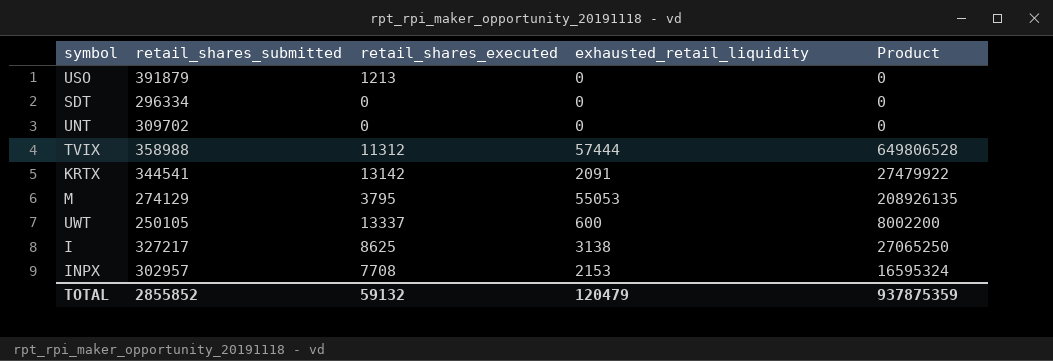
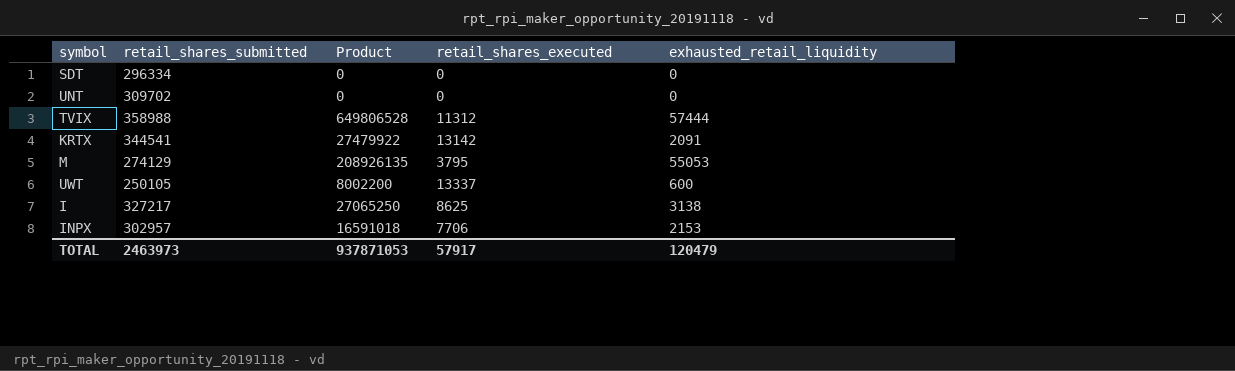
column Product | position: 5 -> 3
row USO: 391879 | 1213 | 0 | 0 -> none
INPX | Product: 16595324 -> 16591018
INPX | retail_shares_executed: 7708 -> 7706
TOTAL | retail_shares_submitted: 2855852 -> 2463973
TOTAL | Product: 937875359 -> 937871053
TOTAL | retail_shares_executed: 59132 -> 57917

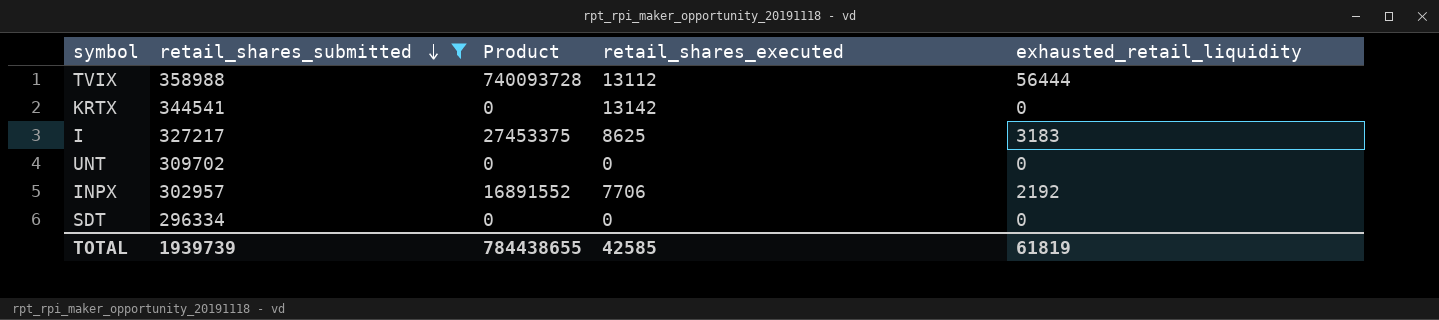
filter: none -> retail_shares_submitted >= 296334
row order: none -> retail_shares_submitted descending
TVIX | Product: 649806528 -> 740093728
TVIX | retail_shares_executed: 11312 -> 13112
TVIX | exhausted_retail_liquidity: 57444 -> 56444
KRTX | Product: 27479922 -> 0
KRTX | exhausted_retail_liquidity: 2091 -> 0
I | Product: 27065250 -> 27453375
I | exhausted_retail_liquidity: 3138 -> 3183
INPX | Product: 16591018 -> 16891552
INPX | exhausted_retail_liquidity: 2153 -> 2192
TOTAL | retail_shares_submitted: 2463973 -> 1939739
TOTAL | Product: 937871053 -> 784438655
TOTAL | retail_shares_executed: 57917 -> 42585
TOTAL | exhausted_retail_liquidity: 120479 -> 61819

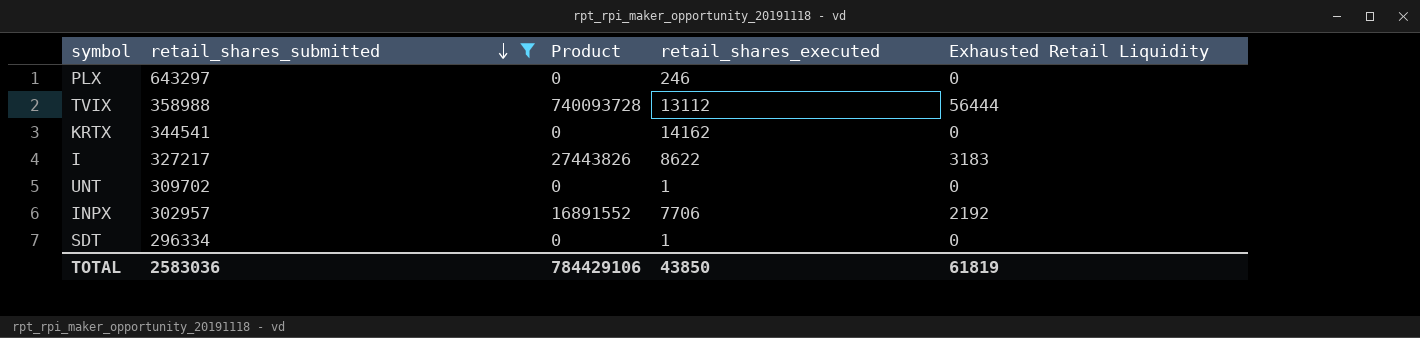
column name: exhausted_retail_liquidity -> Exhausted Retail Liquidity
row PLX: none -> 643297 | 0 | 246 | 0
KRTX | retail_shares_executed: 13142 -> 14162
I | Product: 27453375 -> 27443826
I | retail_shares_executed: 8625 -> 8622
UNT | retail_shares_executed: 0 -> 1
SDT | retail_shares_executed: 0 -> 1
TOTAL | retail_shares_submitted: 1939739 -> 2583036
TOTAL | Product: 784438655 -> 784429106
TOTAL | retail_shares_executed: 42585 -> 43850

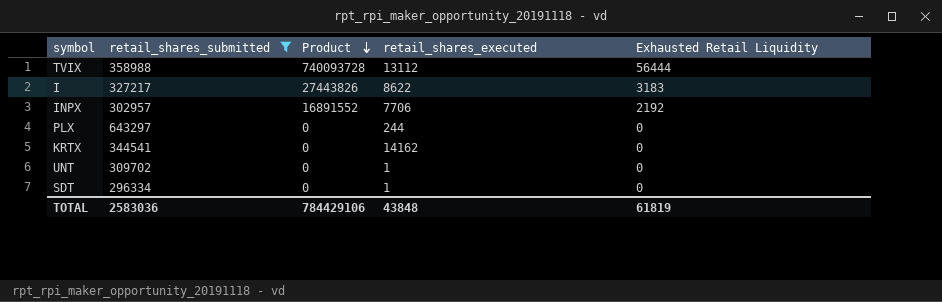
row order: retail_shares_submitted descending -> Product descending
PLX | retail_shares_executed: 246 -> 244
TOTAL | retail_shares_executed: 43850 -> 43848

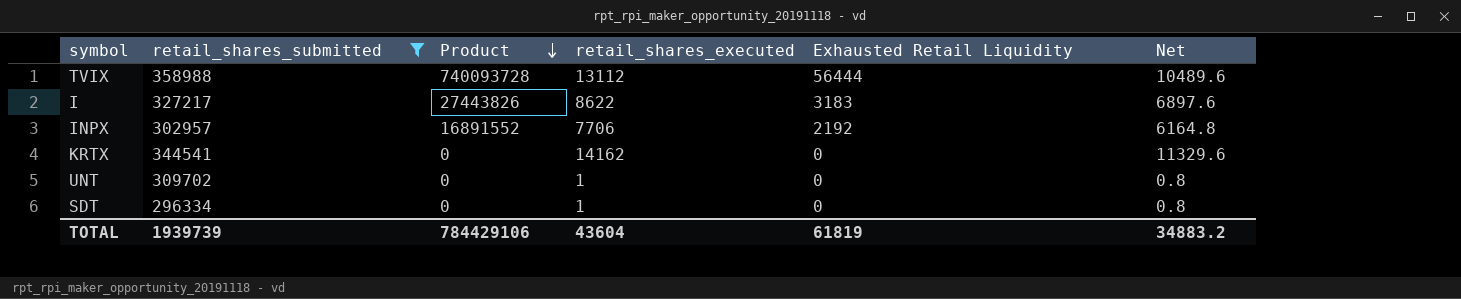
column Net | formula: none -> [retail_shares_executed] * 0.8
row PLX: 643297 | 0 | 244 | 0 -> none
TOTAL | retail_shares_submitted: 2583036 -> 1939739
TOTAL | retail_shares_executed: 43848 -> 43604

